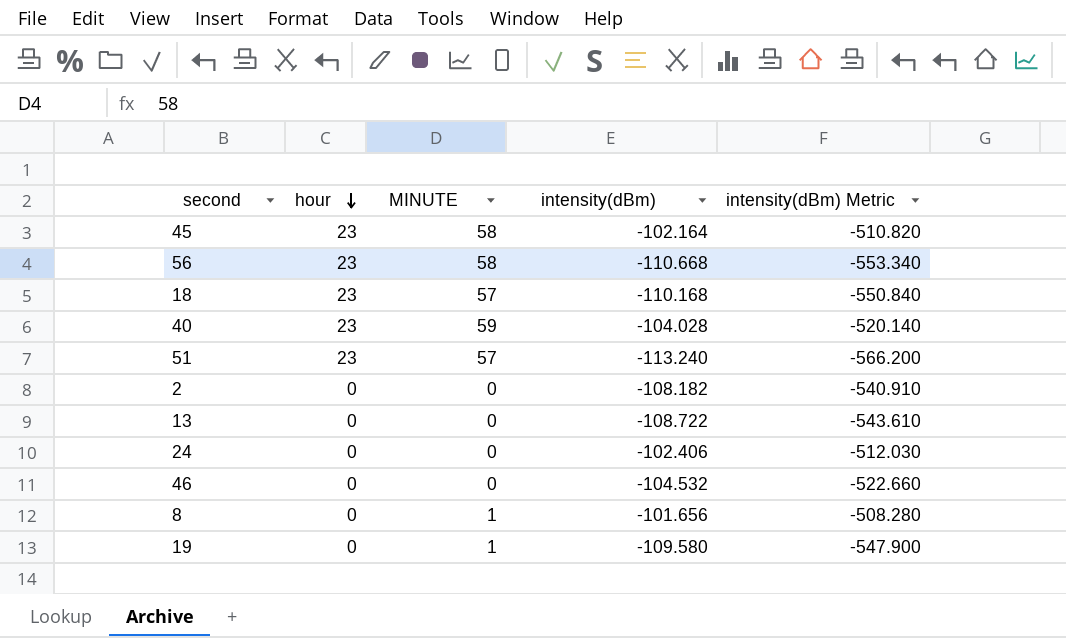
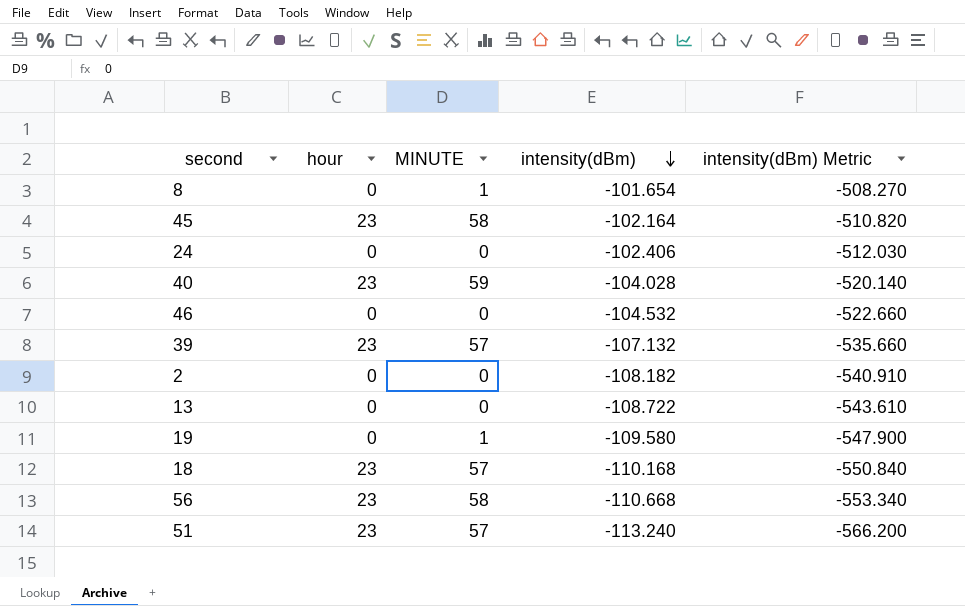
row order: hour descending -> intensity(dBm) descending
8 | intensity(dBm): -101.656 -> -101.654
8 | intensity(dBm) Metric: -508.280 -> -508.270
row 39: none -> 23 | 57 | -107.132 | -535.660

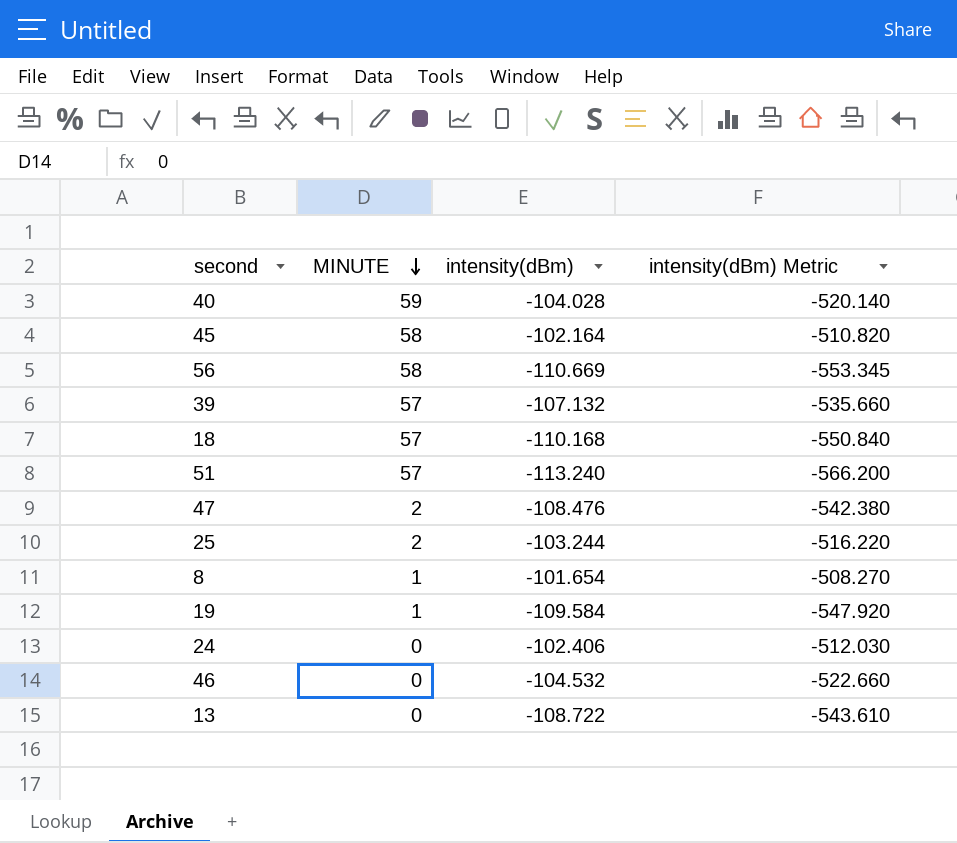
row order: intensity(dBm) descending -> MINUTE descending
column hour | position: 2 -> none
row 2: 0 | 0 | -108.182 | -540.910 -> none
56 | intensity(dBm): -110.668 -> -110.669
56 | intensity(dBm) Metric: -553.340 -> -553.345
row 47: none -> 2 | -108.476 | -542.380
row 25: none -> 2 | -103.244 | -516.220
19 | intensity(dBm): -109.580 -> -109.584
19 | intensity(dBm) Metric: -547.900 -> -547.920

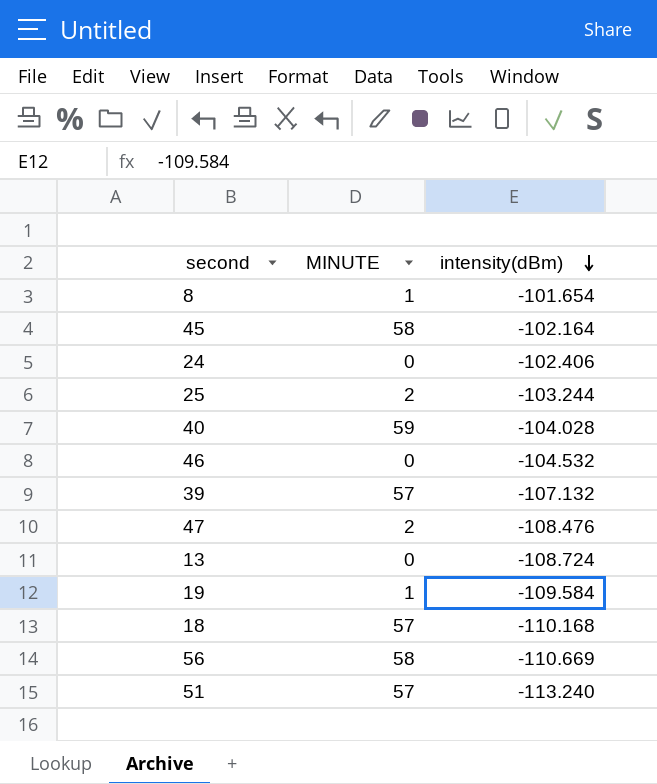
row order: MINUTE descending -> intensity(dBm) descending
column intensity(dBm) Metric | formula: [intensity(dBm)] * 5 -> none
13 | intensity(dBm): -108.722 -> -108.724

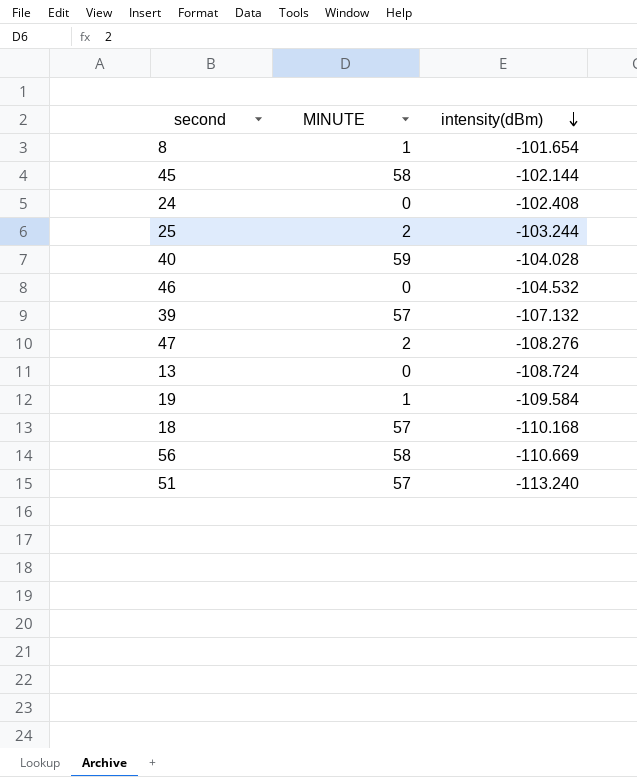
45 | intensity(dBm): -102.164 -> -102.144
24 | intensity(dBm): -102.406 -> -102.408
47 | intensity(dBm): -108.476 -> -108.276

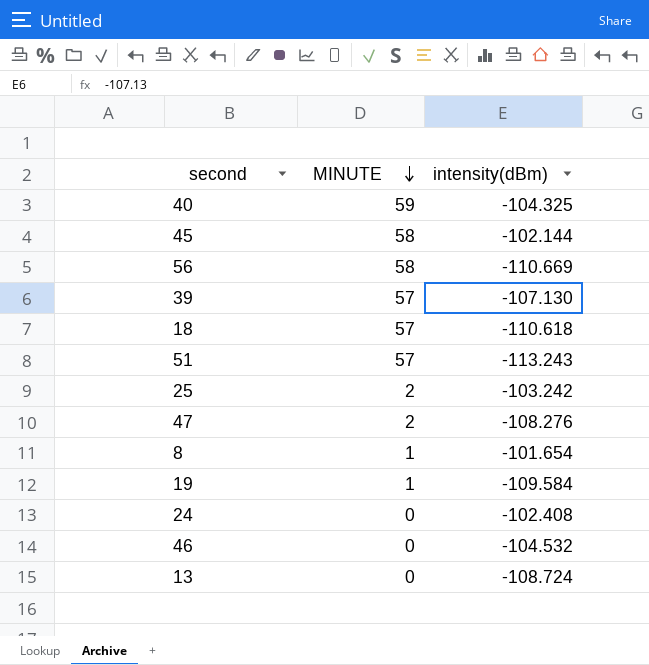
row order: intensity(dBm) descending -> MINUTE descending
40 | intensity(dBm): -104.028 -> -104.325
39 | intensity(dBm): -107.132 -> -107.130
18 | intensity(dBm): -110.168 -> -110.618
51 | intensity(dBm): -113.240 -> -113.243
25 | intensity(dBm): -103.244 -> -103.242

